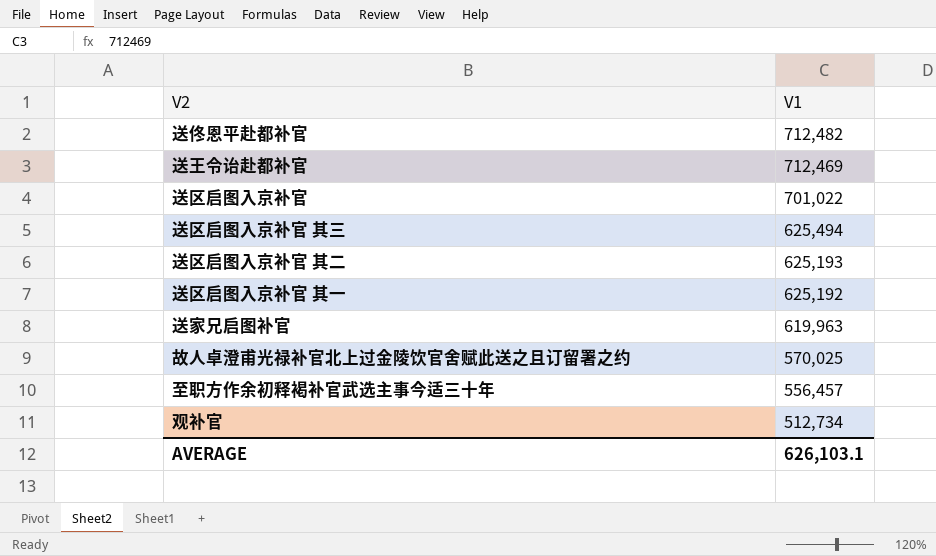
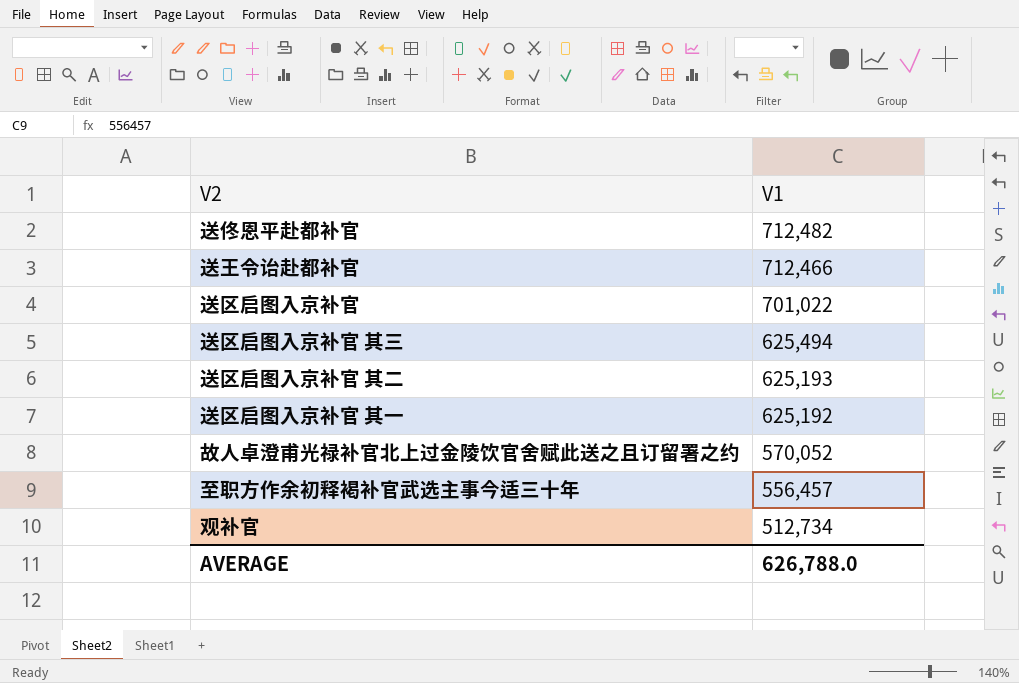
row 送家兄启图补官: 619,963 -> none
送王令诒赴都补官 | V1: 712,469 -> 712,466
故人卓澄甫光禄补官北上过金陵饮官舍赋此送之且订留署之约 | V1: 570,025 -> 570,052
AVERAGE | V1: 626,103.1 -> 626,788.0

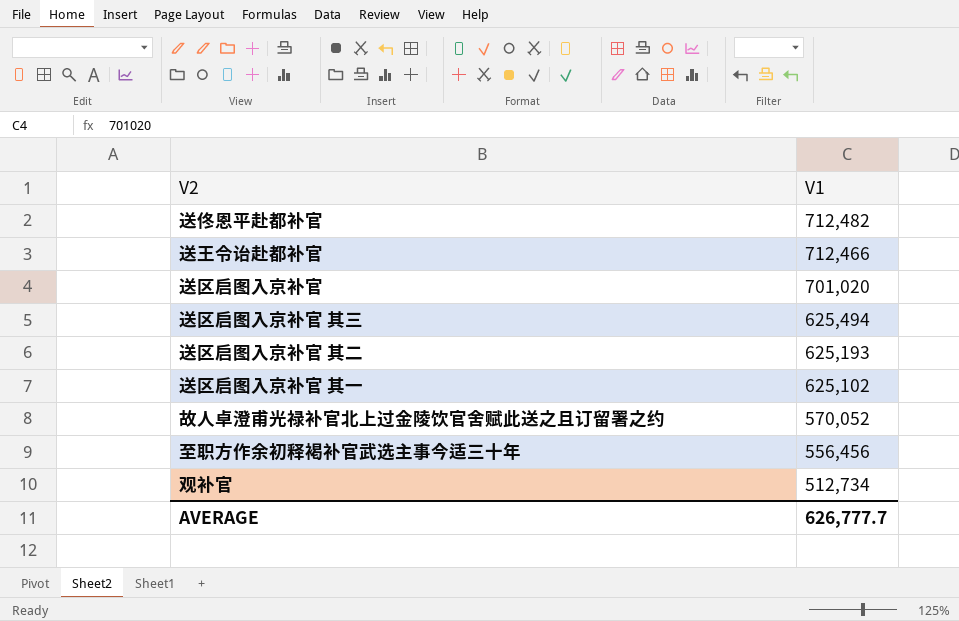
送区启图入京补官 | V1: 701,022 -> 701,020
送区启图入京补官 其一 | V1: 625,192 -> 625,102
至职方作余初释褐补官武选主事今适三十年 | V1: 556,457 -> 556,456
AVERAGE | V1: 626,788.0 -> 626,777.7

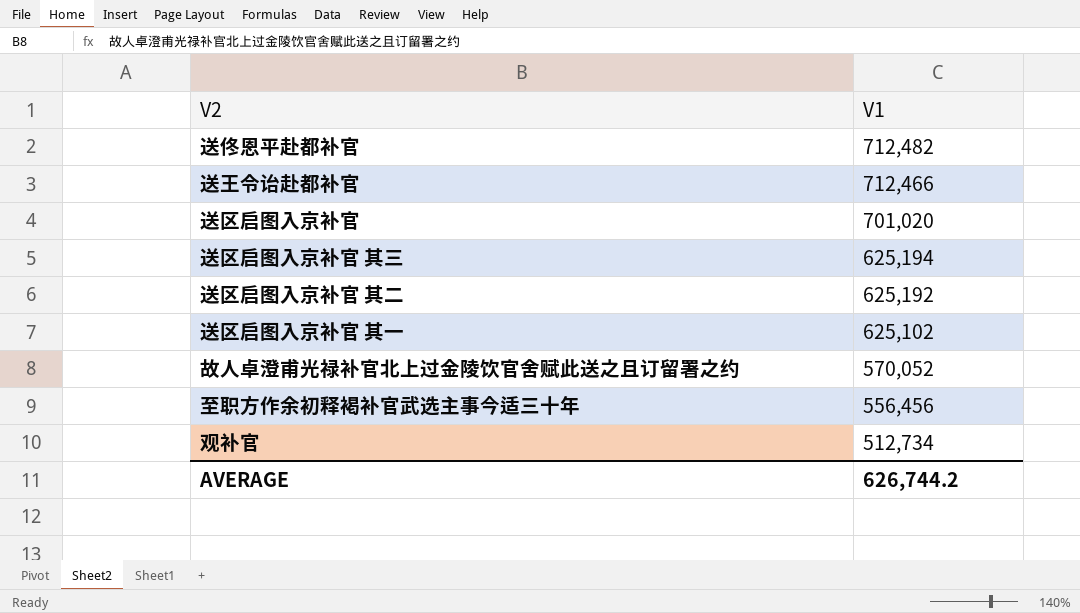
送区启图入京补官 其三 | V1: 625,494 -> 625,194
送区启图入京补官 其二 | V1: 625,193 -> 625,192
AVERAGE | V1: 626,777.7 -> 626,744.2

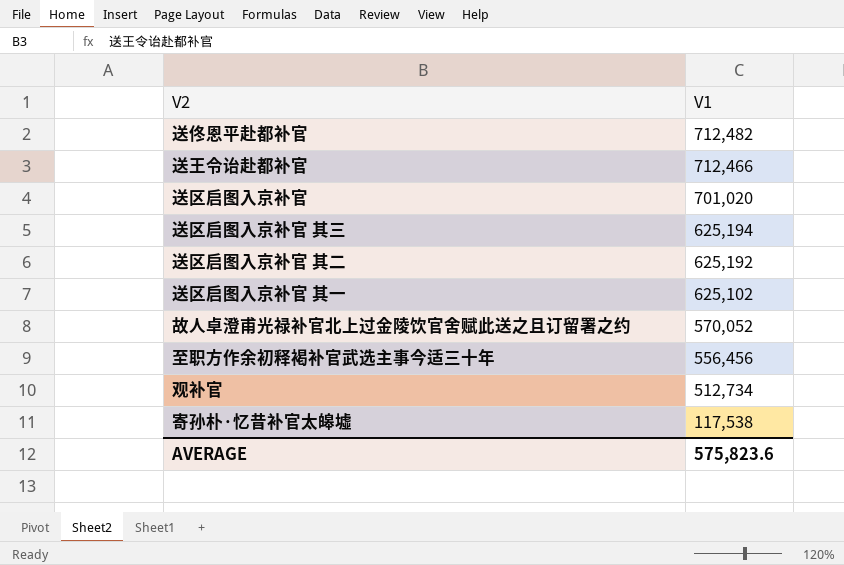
row 寄孙朴·忆昔补官太皞墟: none -> 117,538
AVERAGE | V1: 626,744.2 -> 575,823.6

